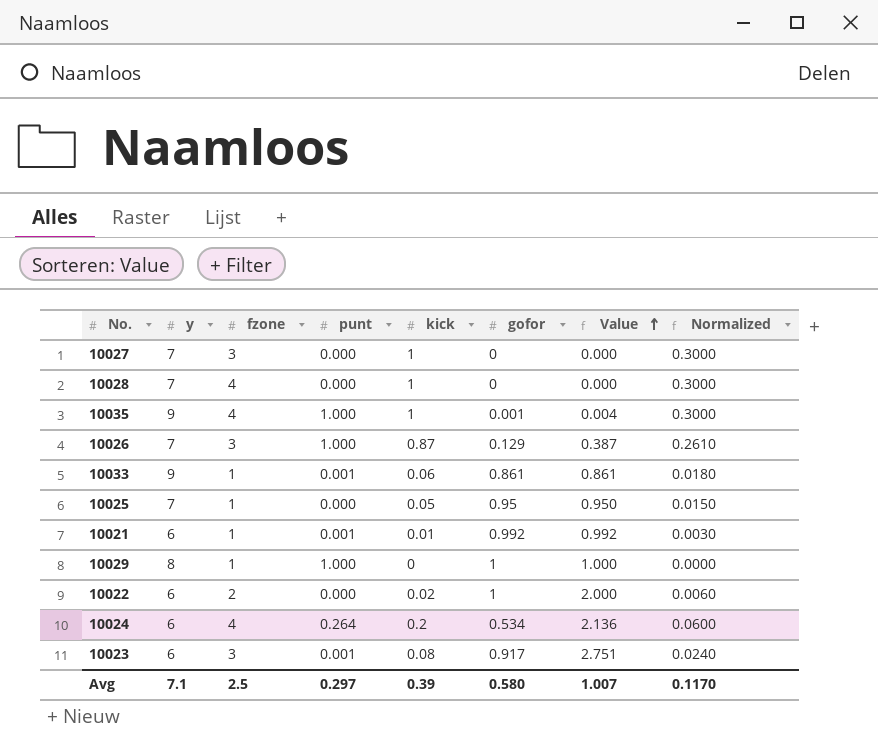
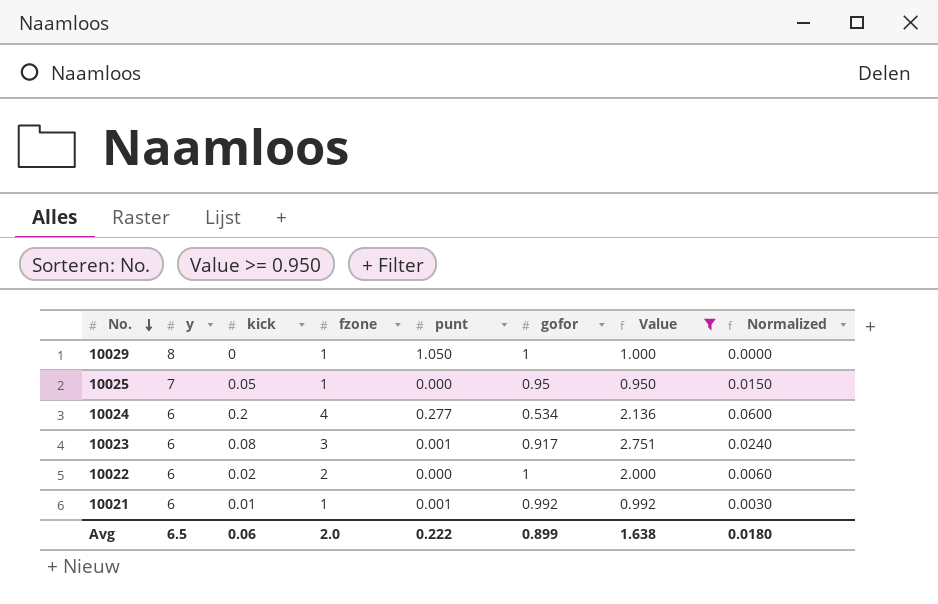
filter: none -> Value >= 0.950
row order: Value ascending -> No. descending
column kick | position: 5 -> 3
10029 | punt: 1.000 -> 1.050
10024 | punt: 0.264 -> 0.277
Avg | y: 7.1 -> 6.5
Avg | kick: 0.39 -> 0.06
Avg | fzone: 2.5 -> 2.0
Avg | punt: 0.297 -> 0.222
Avg | gofor: 0.580 -> 0.899
Avg | Value: 1.007 -> 1.638
Avg | Normalized: 0.1170 -> 0.0180

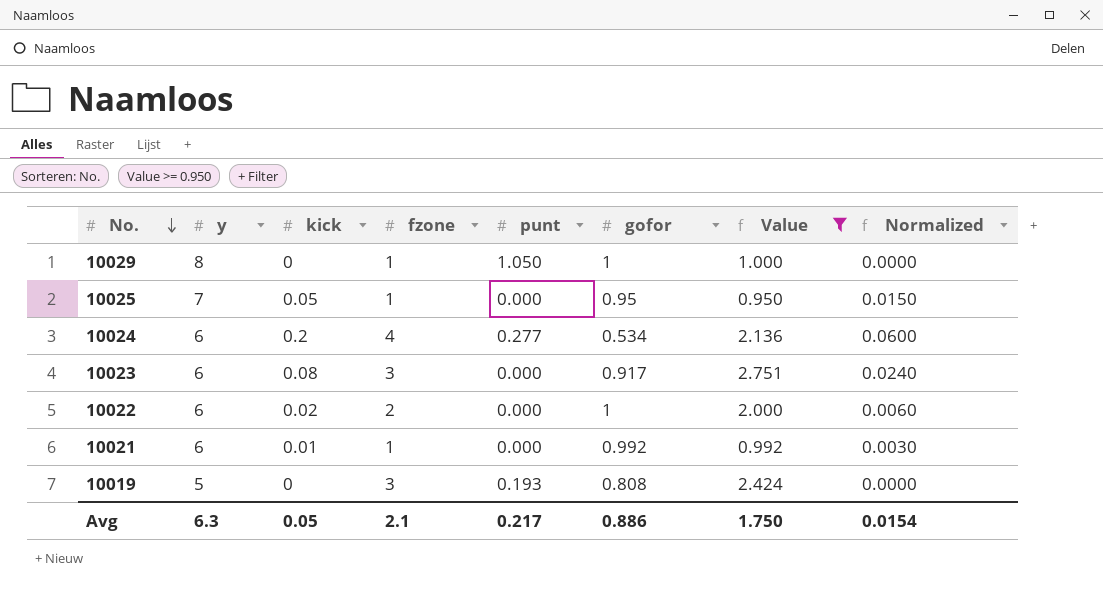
10023 | punt: 0.001 -> 0.000
10021 | punt: 0.001 -> 0.000
row 10019: none -> 5 | 0 | 3 | 0.193 | 0.808 | 2.424 | 0.0000
Avg | y: 6.5 -> 6.3
Avg | kick: 0.06 -> 0.05
Avg | fzone: 2.0 -> 2.1
Avg | punt: 0.222 -> 0.217
Avg | gofor: 0.899 -> 0.886
Avg | Value: 1.638 -> 1.750
Avg | Normalized: 0.0180 -> 0.0154

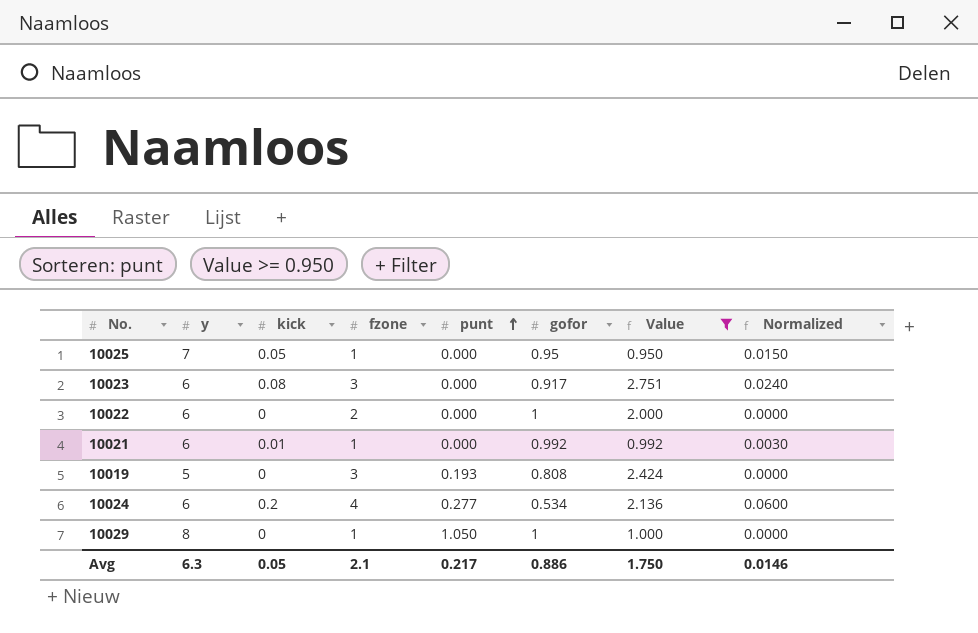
row order: No. descending -> punt ascending
10022 | kick: 0.02 -> 0
10022 | Normalized: 0.0060 -> 0.0000
Avg | Normalized: 0.0154 -> 0.0146

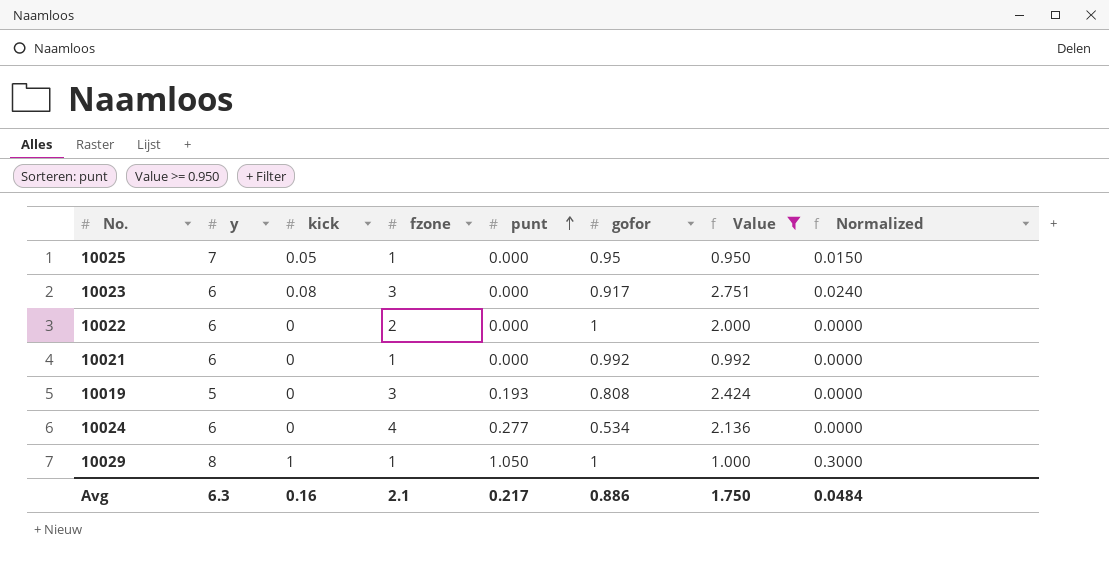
10021 | kick: 0.01 -> 0
10021 | Normalized: 0.0030 -> 0.0000
10024 | kick: 0.2 -> 0
10024 | Normalized: 0.0600 -> 0.0000
10029 | kick: 0 -> 1
10029 | Normalized: 0.0000 -> 0.3000
Avg | kick: 0.05 -> 0.16
Avg | Normalized: 0.0146 -> 0.0484

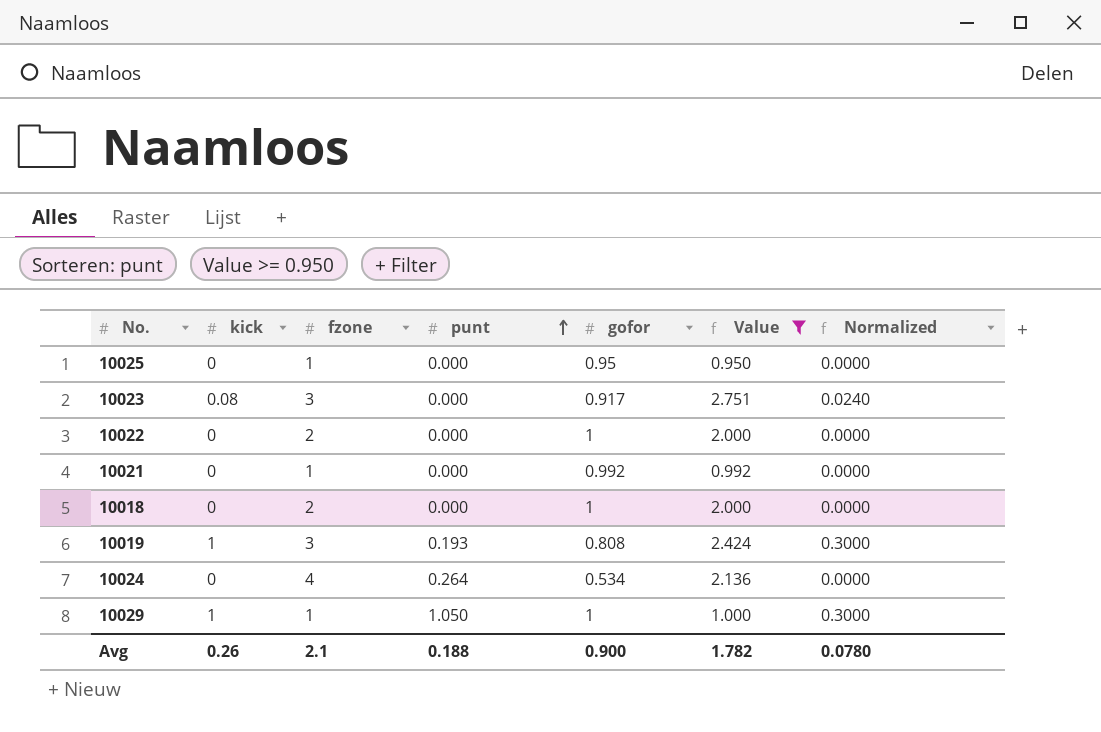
column y | position: 2 -> none
10025 | kick: 0.05 -> 0
10025 | Normalized: 0.0150 -> 0.0000
row 10018: none -> 0 | 2 | 0.000 | 1 | 2.000 | 0.0000
10019 | kick: 0 -> 1
10019 | Normalized: 0.0000 -> 0.3000
10024 | punt: 0.277 -> 0.264
Avg | kick: 0.16 -> 0.26
Avg | punt: 0.217 -> 0.188
Avg | gofor: 0.886 -> 0.900
Avg | Value: 1.750 -> 1.782
Avg | Normalized: 0.0484 -> 0.0780

